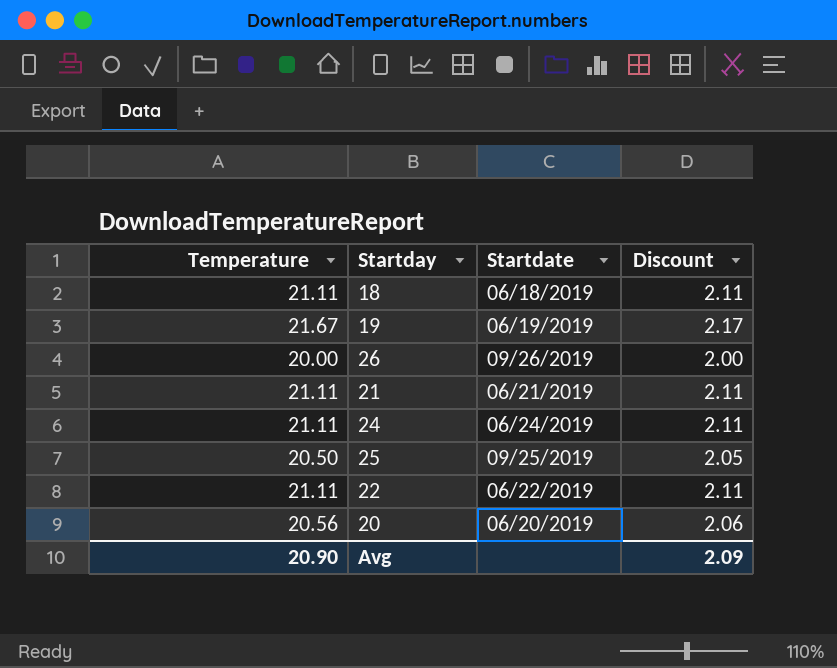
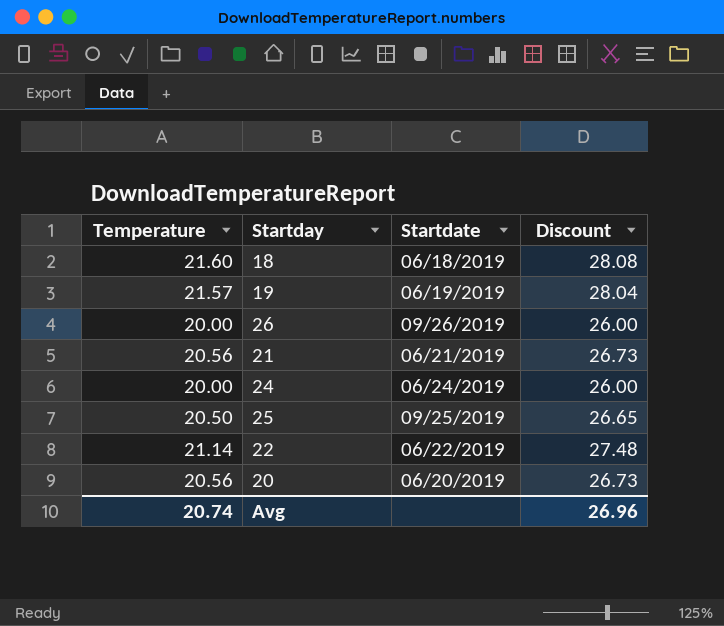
column Discount | formula: [Temperature] * 0.1 -> [Temperature] * 1.3
18 | Temperature: 21.11 -> 21.60
19 | Temperature: 21.67 -> 21.57
21 | Temperature: 21.11 -> 20.56
24 | Temperature: 21.11 -> 20.00
22 | Temperature: 21.11 -> 21.14
Avg | Temperature: 20.90 -> 20.74
Avg | Discount: 2.09 -> 26.96

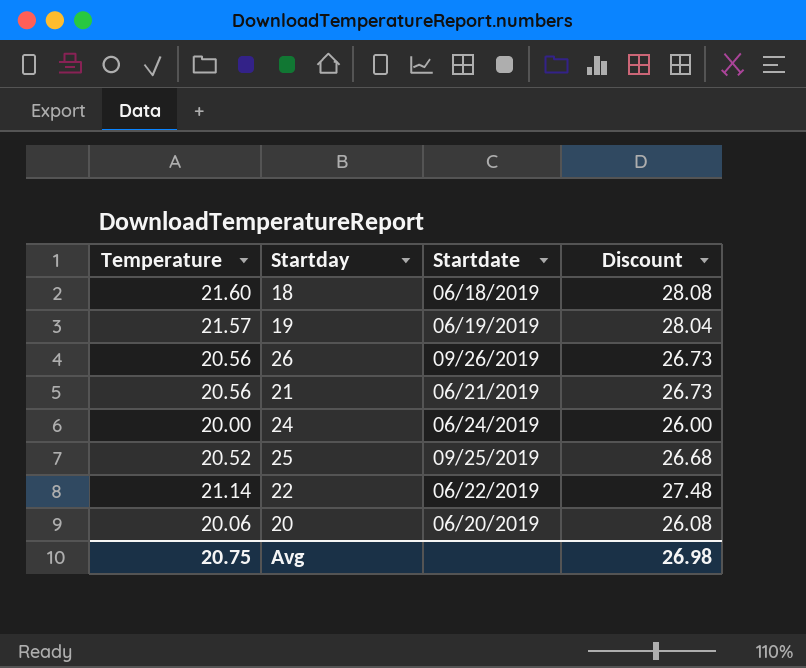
26 | Temperature: 20.00 -> 20.56
26 | Discount: 26.00 -> 26.73
25 | Temperature: 20.50 -> 20.52
25 | Discount: 26.65 -> 26.68
20 | Temperature: 20.56 -> 20.06
20 | Discount: 26.73 -> 26.08
Avg | Temperature: 20.74 -> 20.75
Avg | Discount: 26.96 -> 26.98

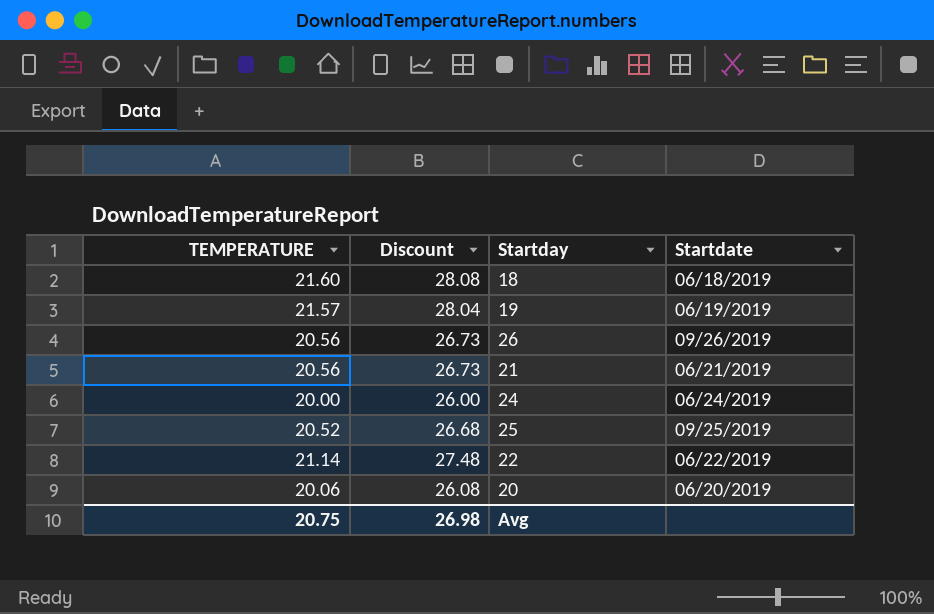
column name: Temperature -> TEMPERATURE
column Discount | position: 4 -> 2

